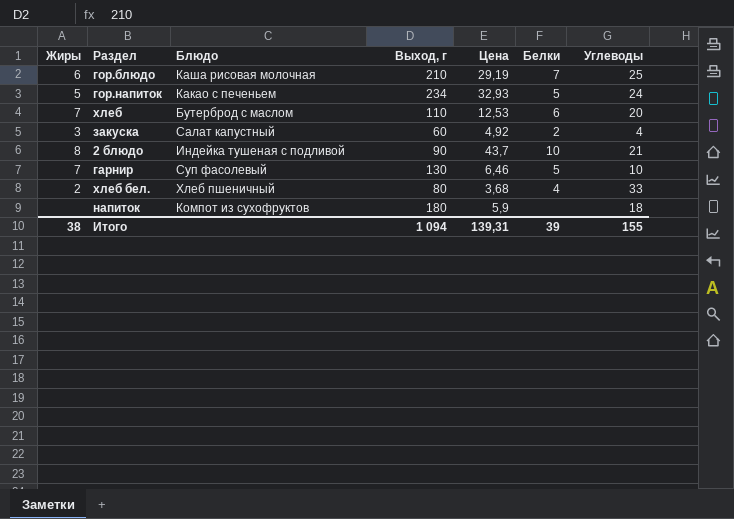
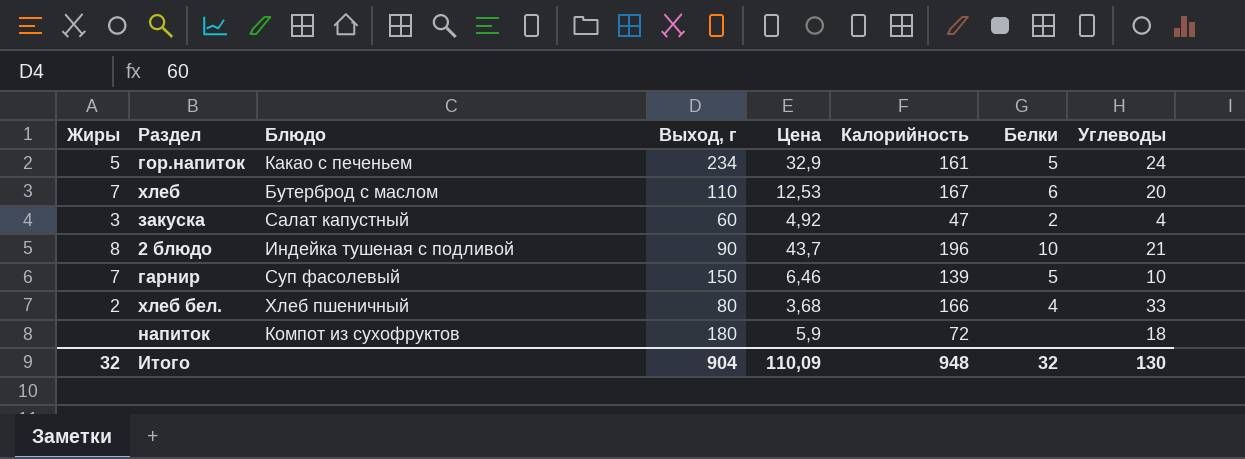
column Калорийность | position: none -> 6
row гор.блюдо: 6 | Каша рисовая молочная | 210 | 29,19 | 7 | 25 -> none
гор.напиток | Цена: 32,93 -> 32,9
гарнир | Выход, г: 130 -> 150
Итого | Жиры: 38 -> 32
Итого | Выход, г: 1 094 -> 904
Итого | Цена: 139,31 -> 110,09
Итого | Белки: 39 -> 32
Итого | Углеводы: 155 -> 130

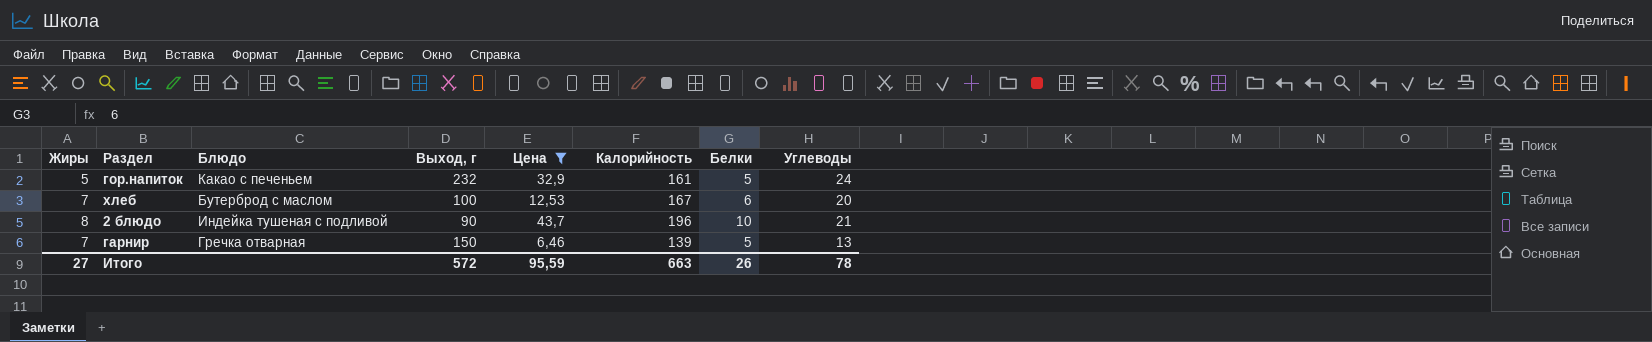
filter: none -> Цена >= 6,46
гор.напиток | Выход, г: 234 -> 232
хлеб | Выход, г: 110 -> 100
гарнир | Блюдо: Суп фасолевый -> Гречка отварная
гарнир | Углеводы: 10 -> 13
Итого | Жиры: 32 -> 27
Итого | Выход, г: 904 -> 572
Итого | Цена: 110,09 -> 95,59
Итого | Калорийность: 948 -> 663
Итого | Белки: 32 -> 26
Итого | Углеводы: 130 -> 78

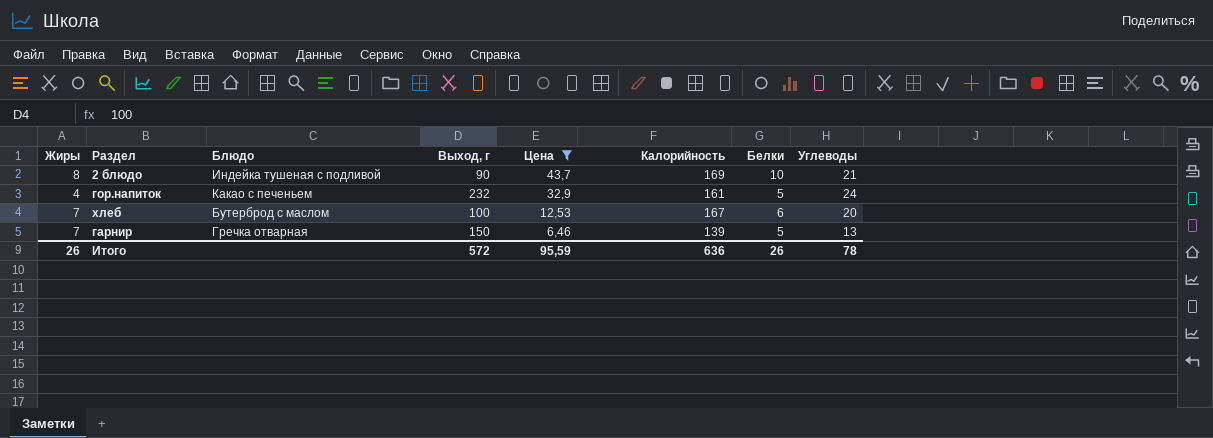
row order: none -> Цена descending
2 блюдо | Калорийность: 196 -> 169
гор.напиток | Жиры: 5 -> 4
Итого | Жиры: 27 -> 26
Итого | Калорийность: 663 -> 636

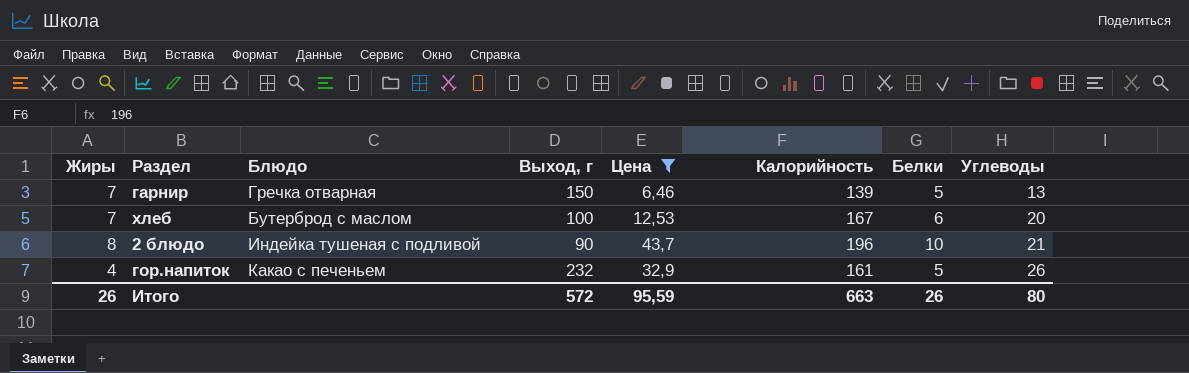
row order: Цена descending -> Углеводы ascending
2 блюдо | Калорийность: 169 -> 196
гор.напиток | Углеводы: 24 -> 26
Итого | Калорийность: 636 -> 663
Итого | Углеводы: 78 -> 80

